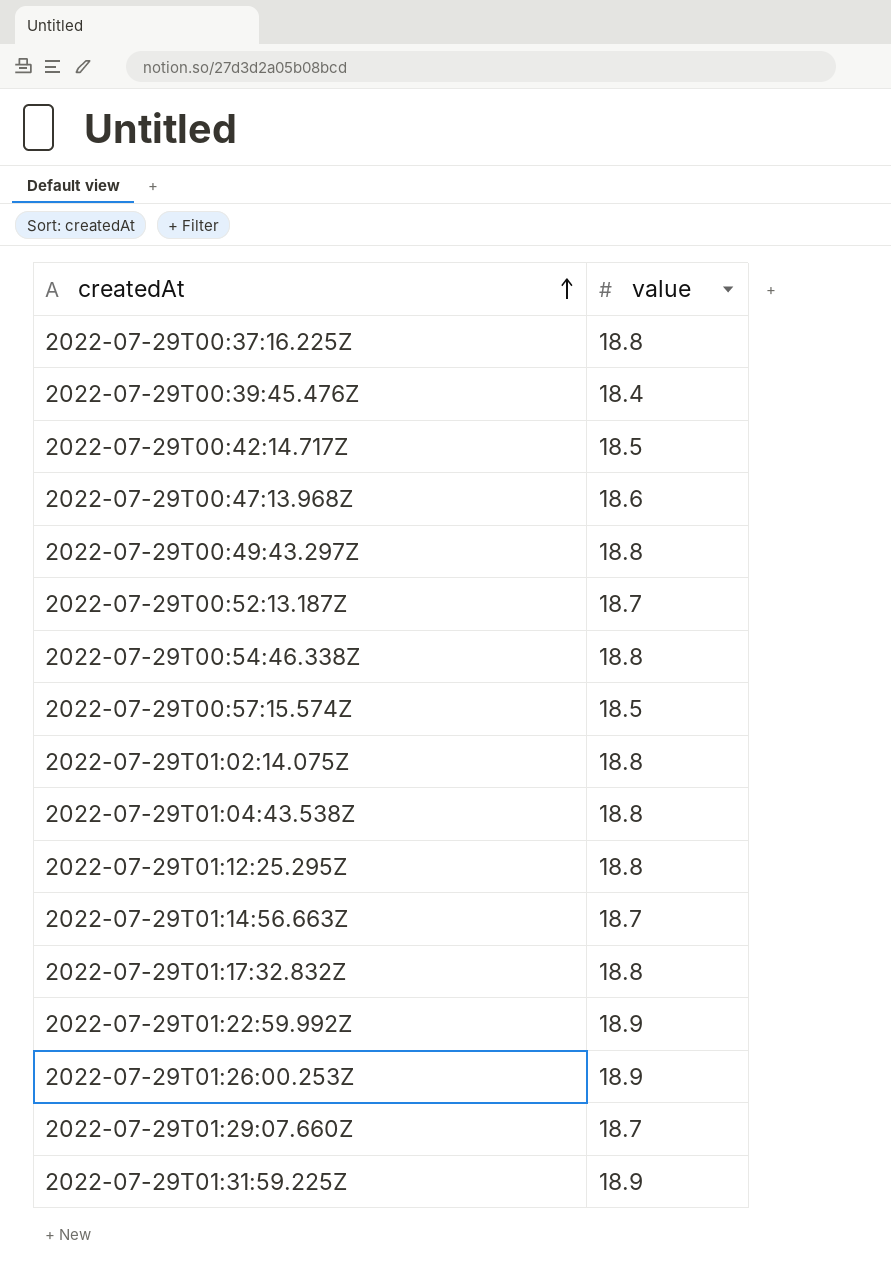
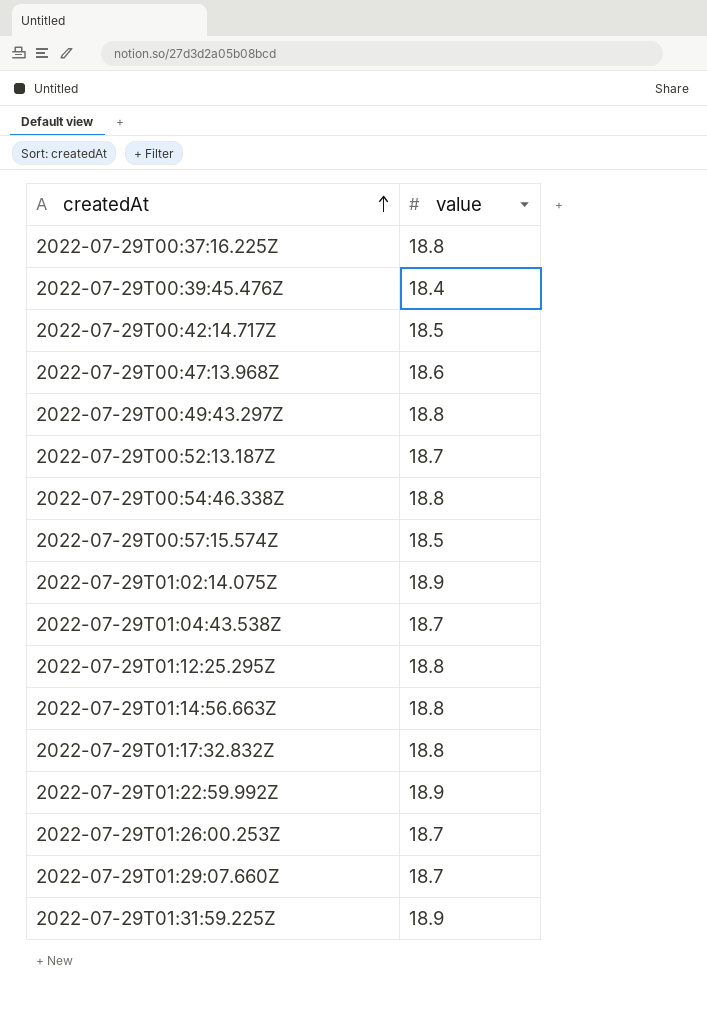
2022-07-29T01:02:14.075Z | value: 18.8 -> 18.9
2022-07-29T01:04:43.538Z | value: 18.8 -> 18.7
2022-07-29T01:14:56.663Z | value: 18.7 -> 18.8
2022-07-29T01:26:00.253Z | value: 18.9 -> 18.7

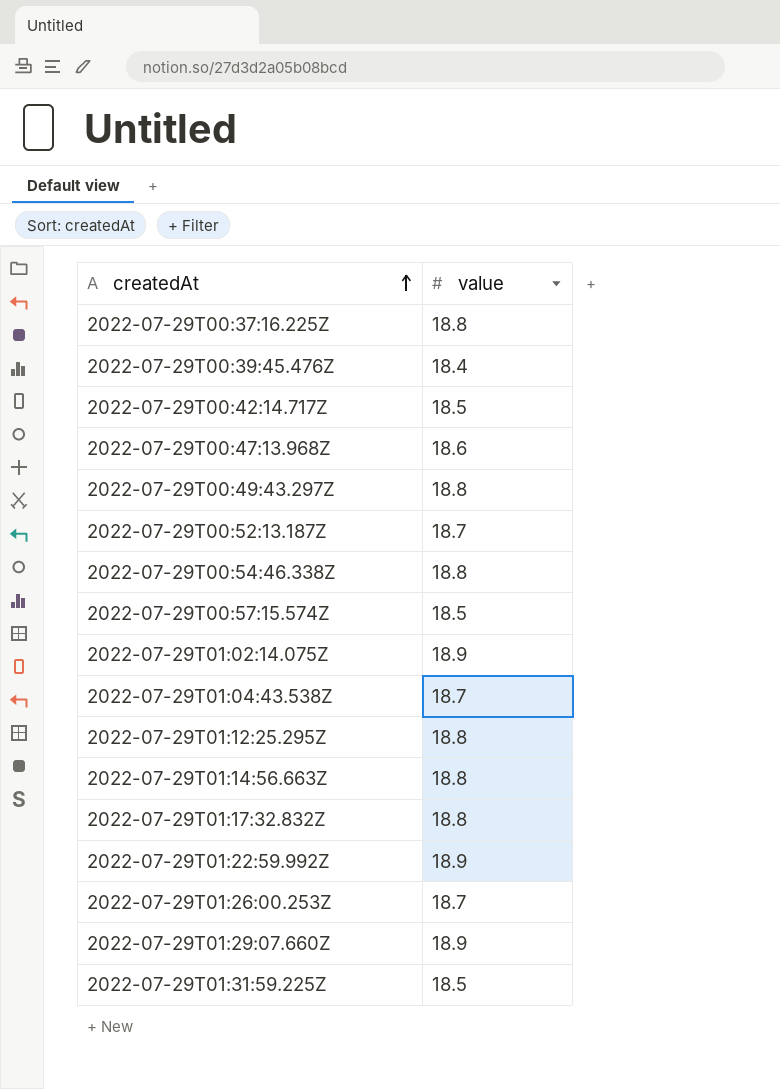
2022-07-29T01:29:07.660Z | value: 18.7 -> 18.9
2022-07-29T01:31:59.225Z | value: 18.9 -> 18.5

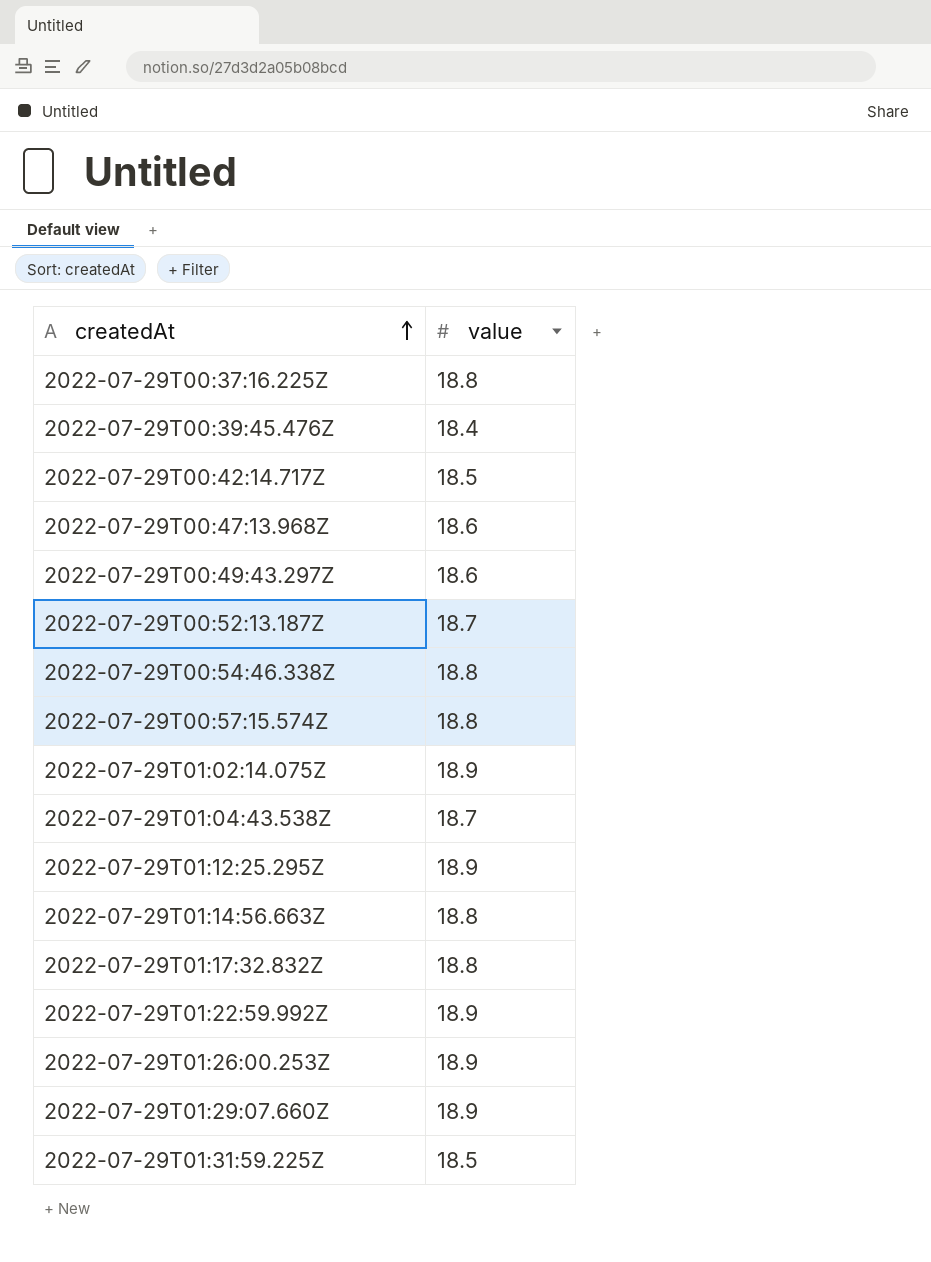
2022-07-29T00:49:43.297Z | value: 18.8 -> 18.6
2022-07-29T00:57:15.574Z | value: 18.5 -> 18.8
2022-07-29T01:12:25.295Z | value: 18.8 -> 18.9
2022-07-29T01:26:00.253Z | value: 18.7 -> 18.9

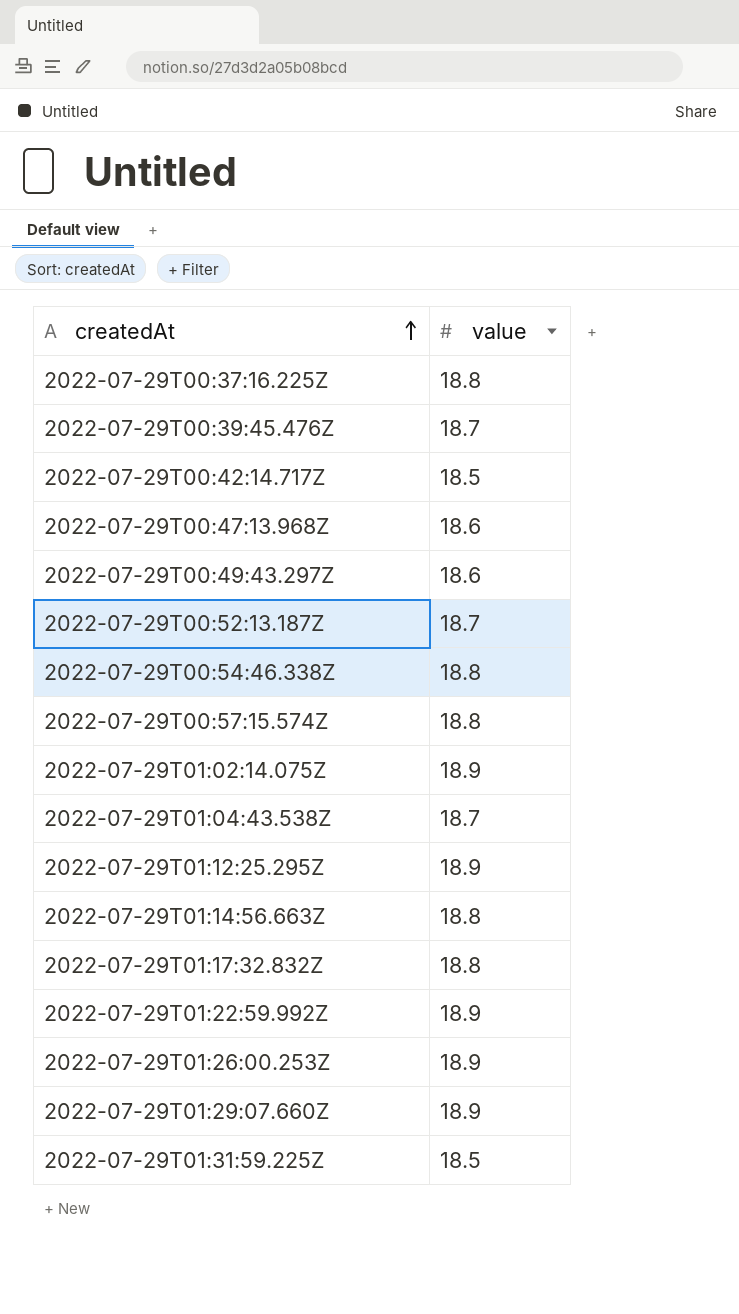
2022-07-29T00:39:45.476Z | value: 18.4 -> 18.7

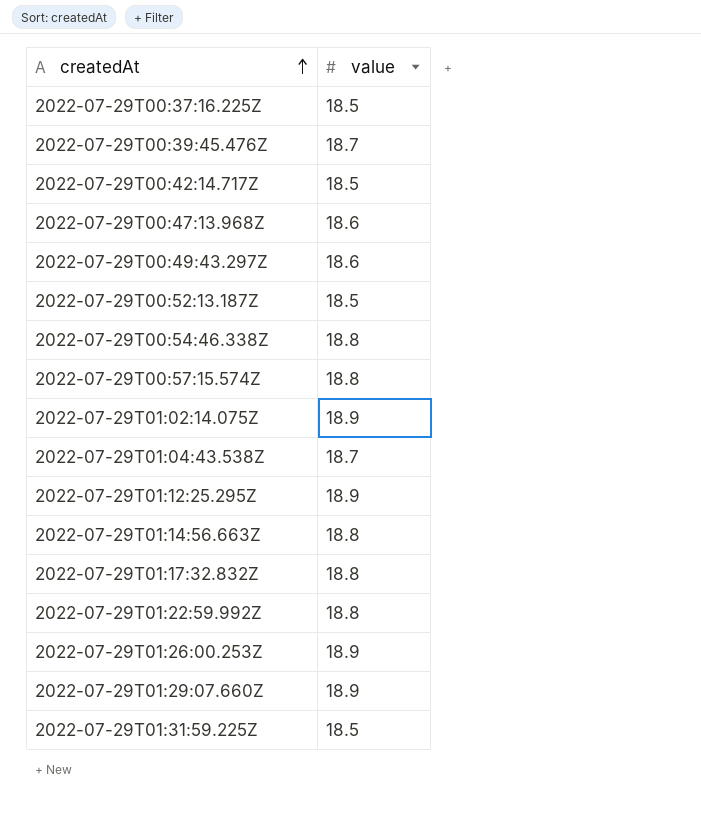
2022-07-29T00:37:16.225Z | value: 18.8 -> 18.5
2022-07-29T00:52:13.187Z | value: 18.7 -> 18.5
2022-07-29T01:22:59.992Z | value: 18.9 -> 18.8

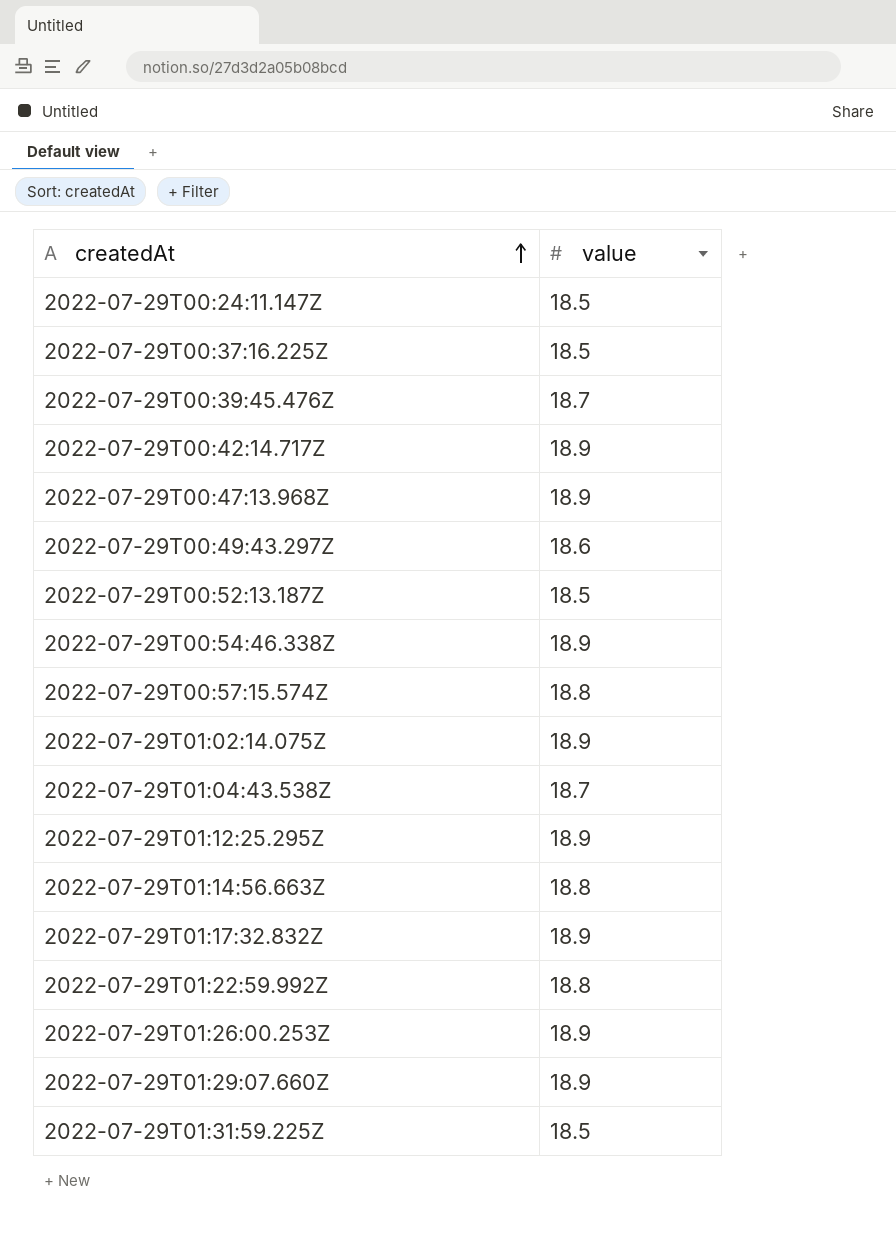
row 2022-07-29T00:24:11.147Z: none -> 18.5
2022-07-29T00:42:14.717Z | value: 18.5 -> 18.9
2022-07-29T00:47:13.968Z | value: 18.6 -> 18.9
2022-07-29T00:54:46.338Z | value: 18.8 -> 18.9
2022-07-29T01:17:32.832Z | value: 18.8 -> 18.9

